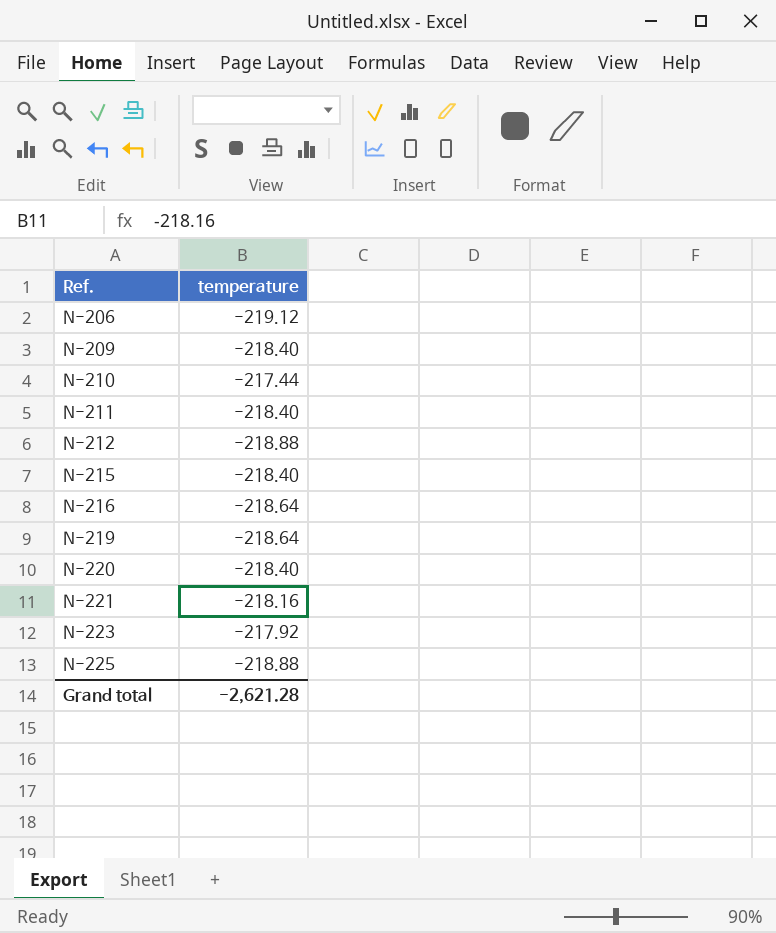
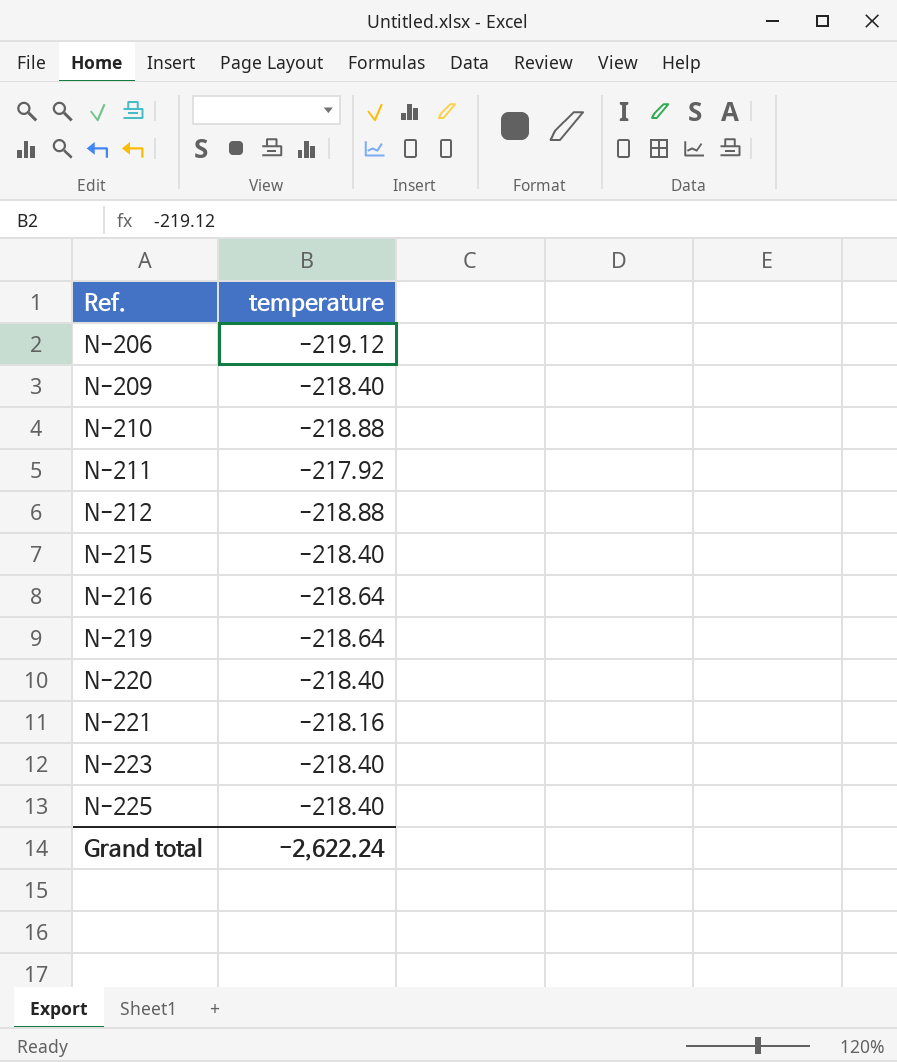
N-210 | temperature: -217.44 -> -218.88
N-211 | temperature: -218.40 -> -217.92
N-223 | temperature: -217.92 -> -218.40
N-225 | temperature: -218.88 -> -218.40
Grand total | temperature: -2,621.28 -> -2,622.24

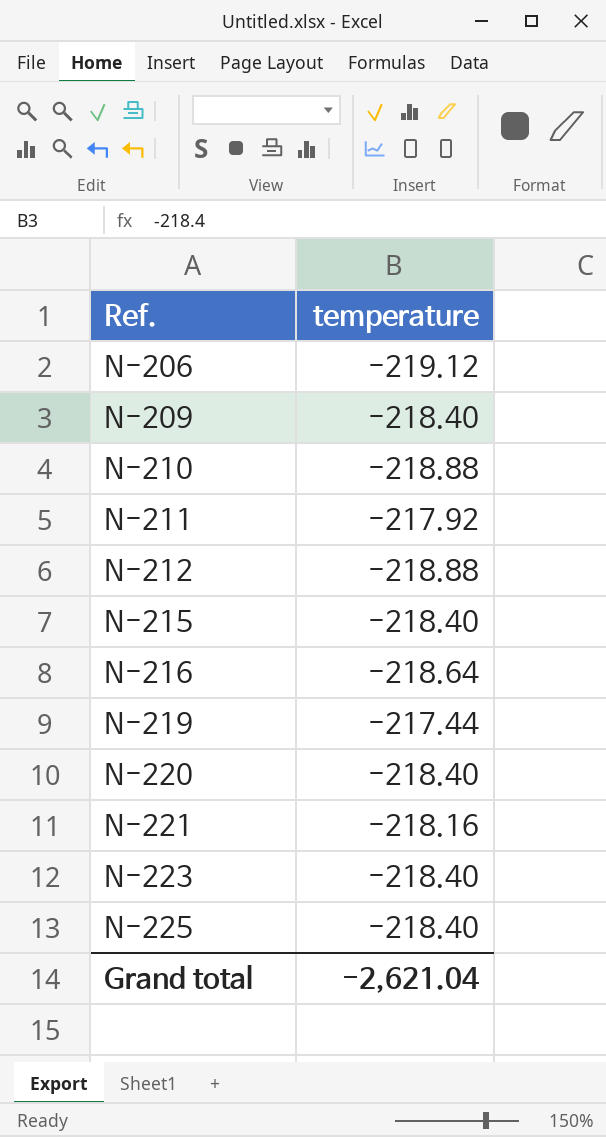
N-219 | temperature: -218.64 -> -217.44
Grand total | temperature: -2,622.24 -> -2,621.04

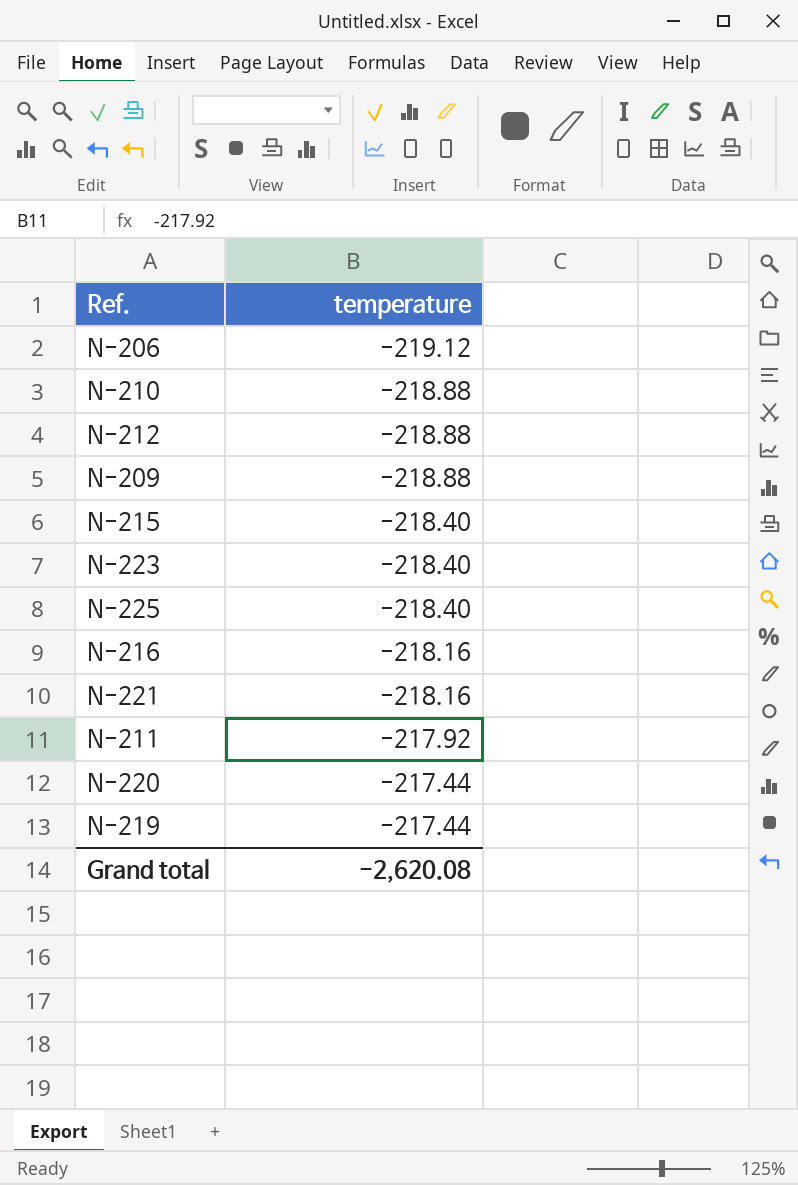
row order: Ref. ascending -> temperature ascending
N-209 | temperature: -218.40 -> -218.88
N-216 | temperature: -218.64 -> -218.16
N-220 | temperature: -218.40 -> -217.44
Grand total | temperature: -2,621.04 -> -2,620.08

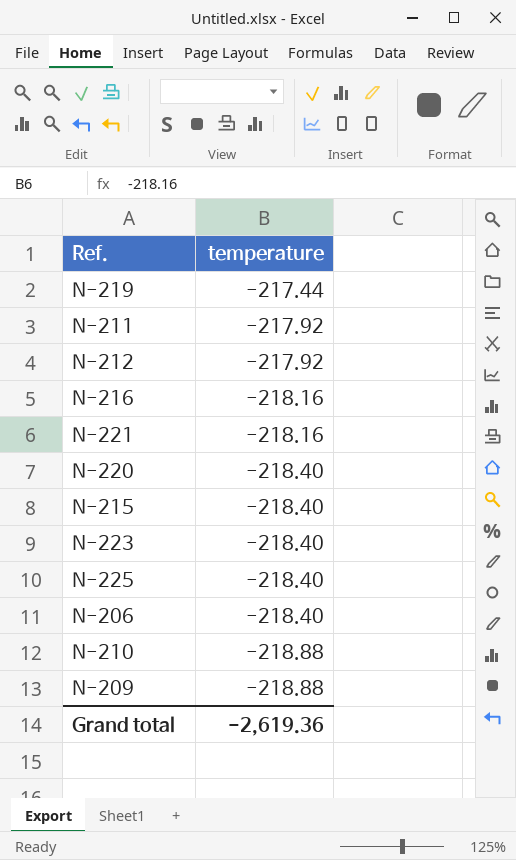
row order: temperature ascending -> temperature descending
N-212 | temperature: -218.88 -> -217.92
N-220 | temperature: -217.44 -> -218.40
N-206 | temperature: -219.12 -> -218.40
Grand total | temperature: -2,620.08 -> -2,619.36

